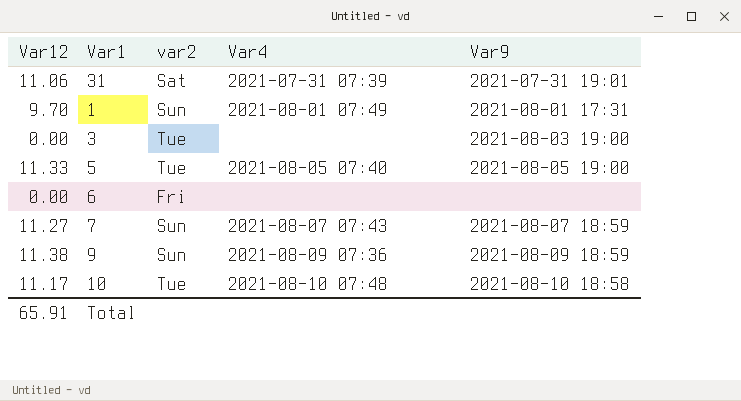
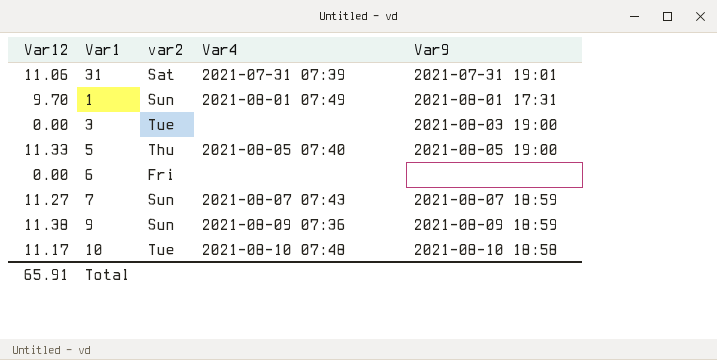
5 | var2: Tue -> Thu

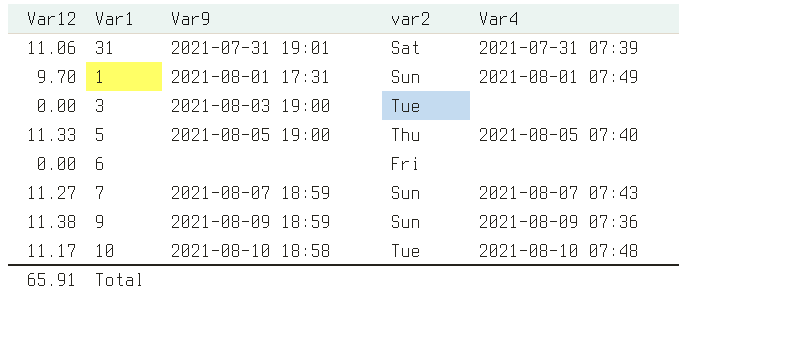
column Var9 | position: 5 -> 3

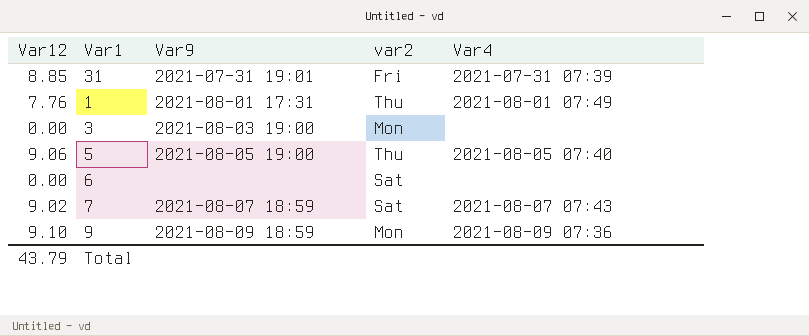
row 10: 11.17 | 2021-08-10 18:58 | Tue | 2021-08-10 07:48 -> none
31 | Var12: 11.06 -> 8.85
31 | var2: Sat -> Fri
1 | Var12: 9.70 -> 7.76
1 | var2: Sun -> Thu
3 | var2: Tue -> Mon
5 | Var12: 11.33 -> 9.06
6 | var2: Fri -> Sat
7 | Var12: 11.27 -> 9.02
7 | var2: Sun -> Sat
9 | Var12: 11.38 -> 9.10
9 | var2: Sun -> Mon
Total | Var12: 65.91 -> 43.79

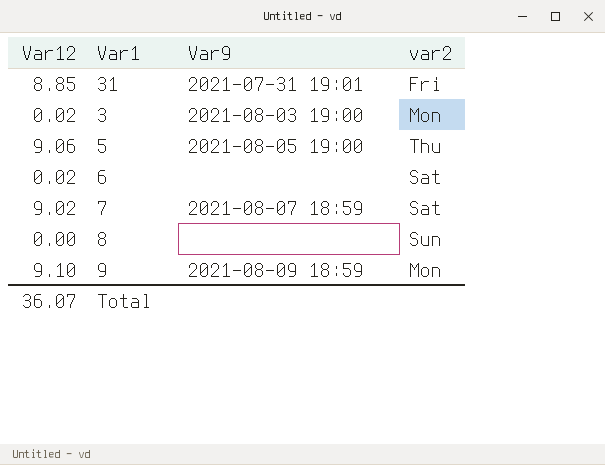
column Var4 | position: 5 -> none
row 1: 7.76 | 2021-08-01 17:31 | Thu | 2021-08-01 07:49 -> none
3 | Var12: 0.00 -> 0.02
6 | Var12: 0.00 -> 0.02
row 8: none -> 0.00 | none | Sun
Total | Var12: 43.79 -> 36.07

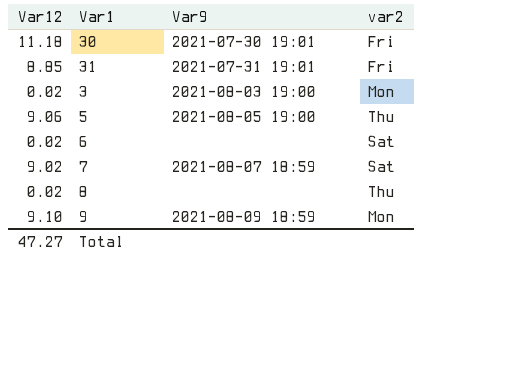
row 30: none -> 11.18 | 2021-07-30 19:01 | Fri
8 | Var12: 0.00 -> 0.02
8 | var2: Sun -> Thu
Total | Var12: 36.07 -> 47.27

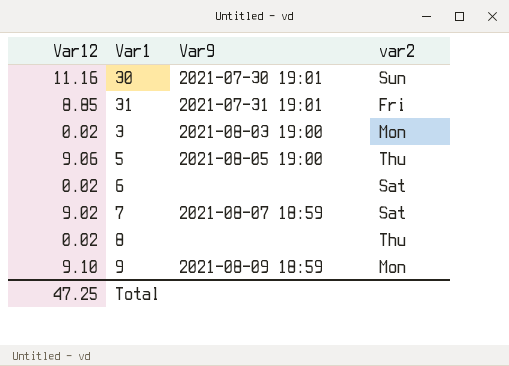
30 | Var12: 11.18 -> 11.16
30 | var2: Fri -> Sun
Total | Var12: 47.27 -> 47.25

